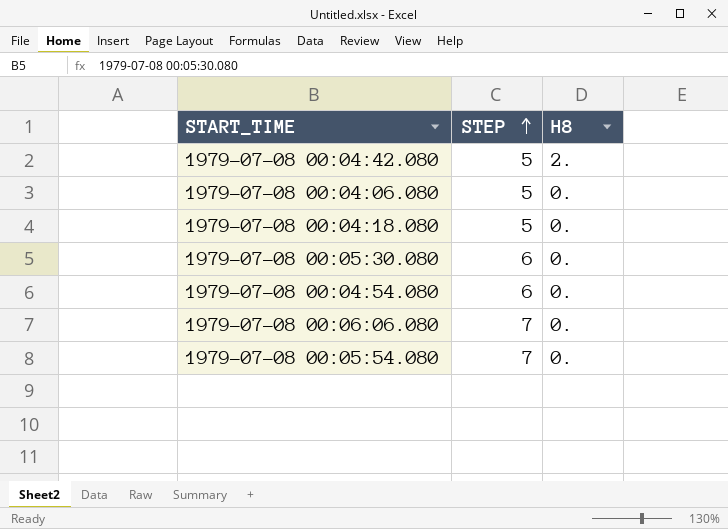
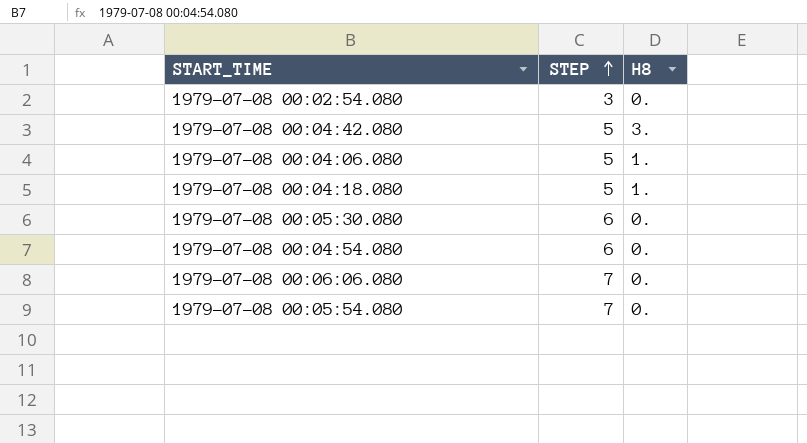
row 1979-07-08 00:02:54.080: none -> 3 | 0.
1979-07-08 00:04:42.080 | H8: 2. -> 3.
1979-07-08 00:04:06.080 | H8: 0. -> 1.
1979-07-08 00:04:18.080 | H8: 0. -> 1.

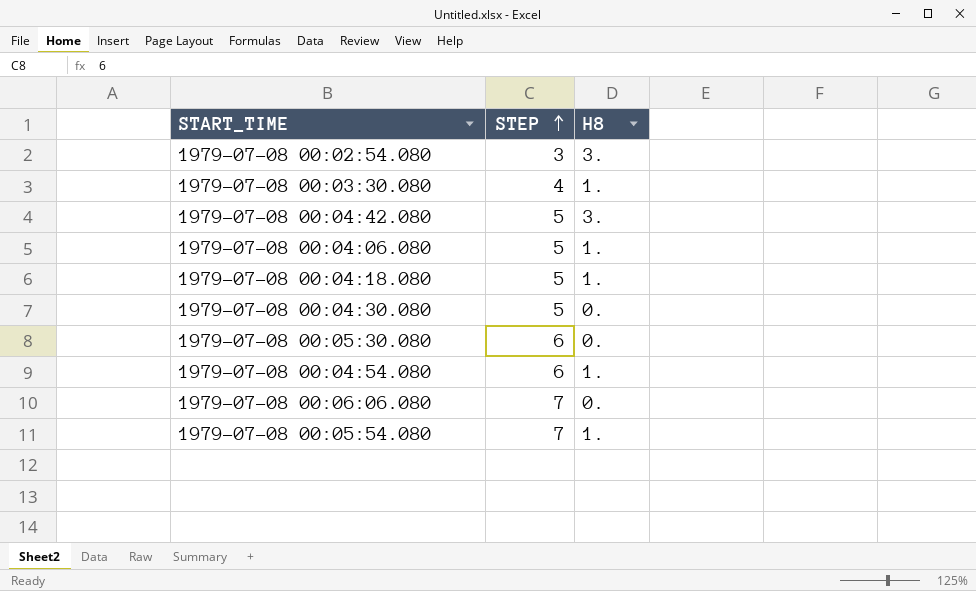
1979-07-08 00:02:54.080 | H8: 0. -> 3.
row 1979-07-08 00:03:30.080: none -> 4 | 1.
row 1979-07-08 00:04:30.080: none -> 5 | 0.
1979-07-08 00:04:54.080 | H8: 0. -> 1.
1979-07-08 00:05:54.080 | H8: 0. -> 1.

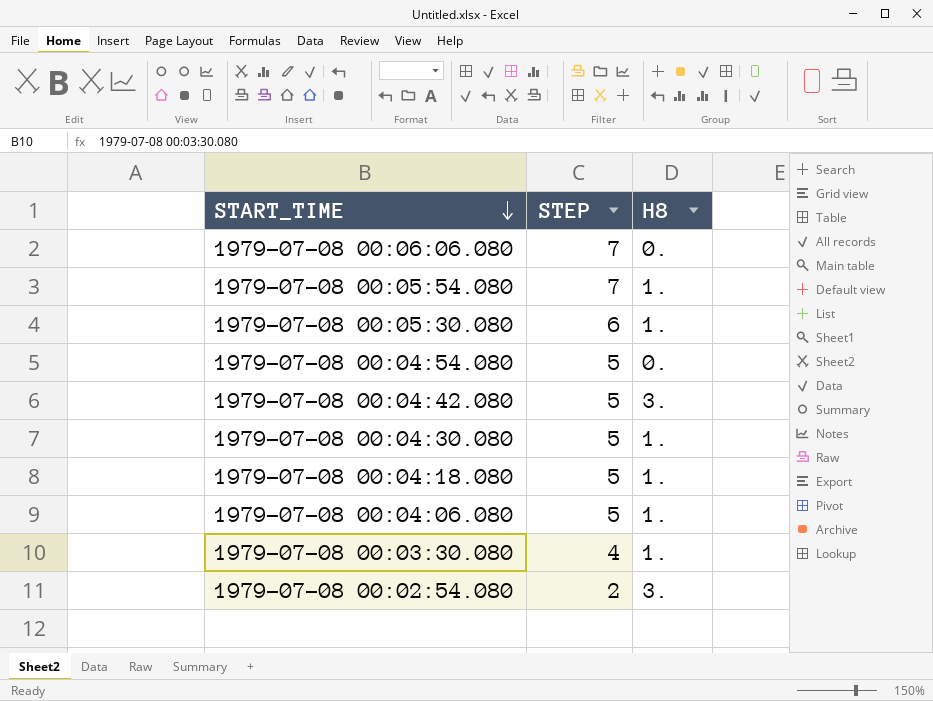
row order: STEP ascending -> START_TIME descending
1979-07-08 00:05:30.080 | H8: 0. -> 1.
1979-07-08 00:04:54.080 | STEP: 6 -> 5
1979-07-08 00:04:54.080 | H8: 1. -> 0.
1979-07-08 00:04:30.080 | H8: 0. -> 1.
1979-07-08 00:02:54.080 | STEP: 3 -> 2

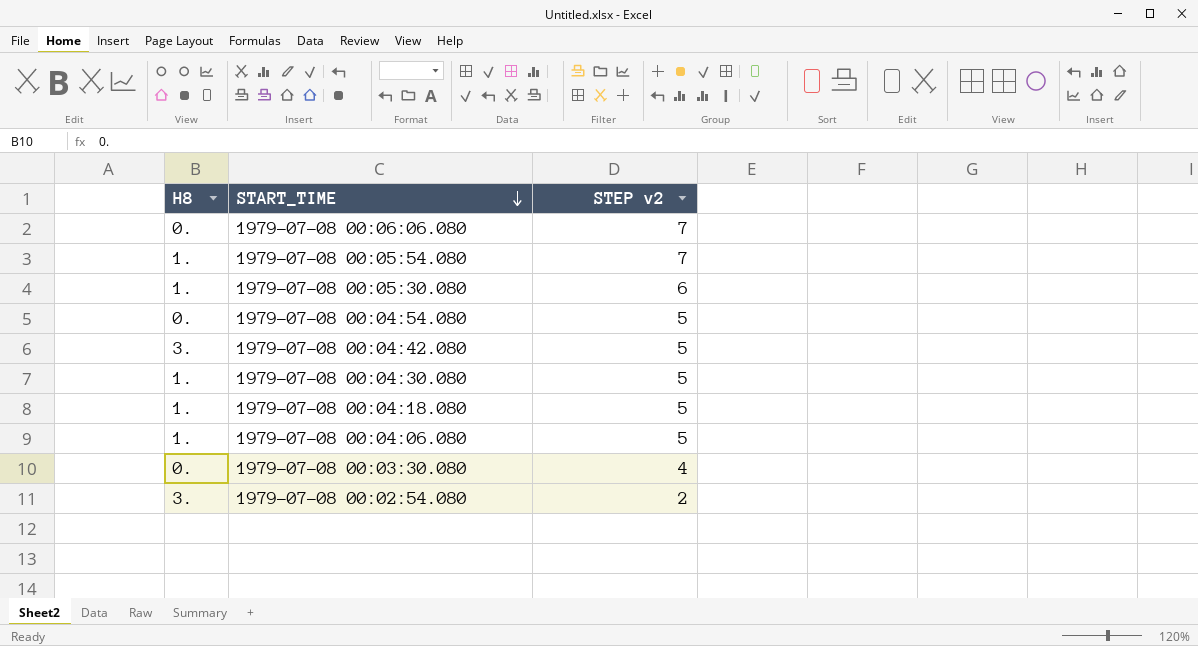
column H8 | position: 3 -> 1
column name: STEP -> STEP v2
1979-07-08 00:03:30.080 | H8: 1. -> 0.

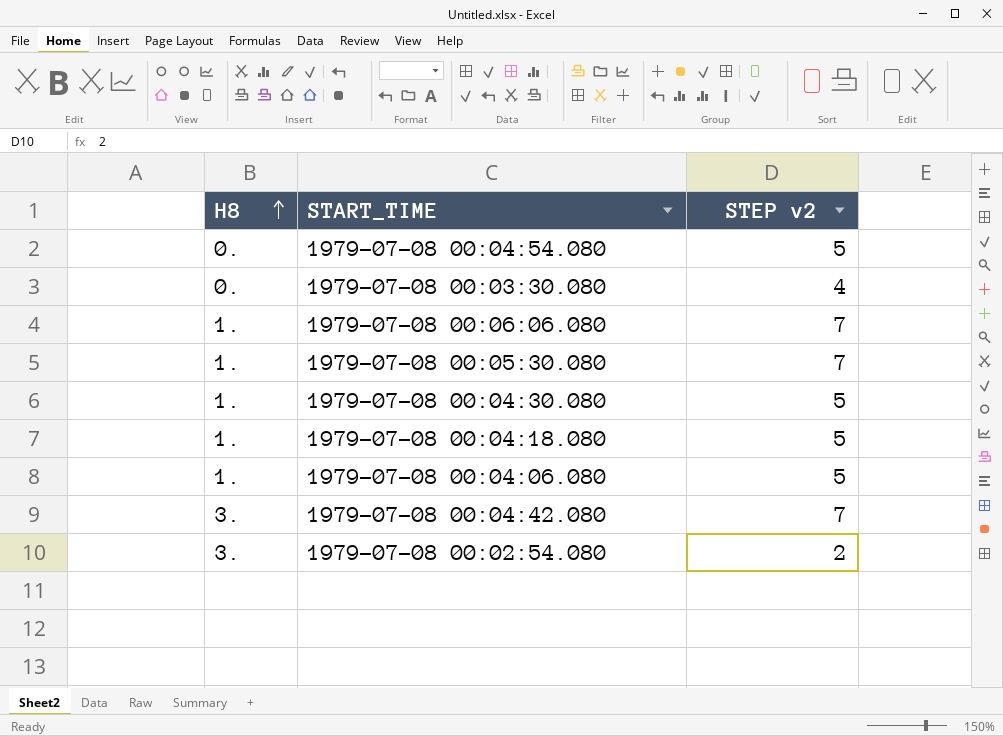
row order: START_TIME descending -> H8 ascending
row 1979-07-08 00:05:54.080: 1. | 7 -> none
1979-07-08 00:06:06.080 | H8: 0. -> 1.
1979-07-08 00:05:30.080 | STEP v2: 6 -> 7
1979-07-08 00:04:42.080 | STEP v2: 5 -> 7

